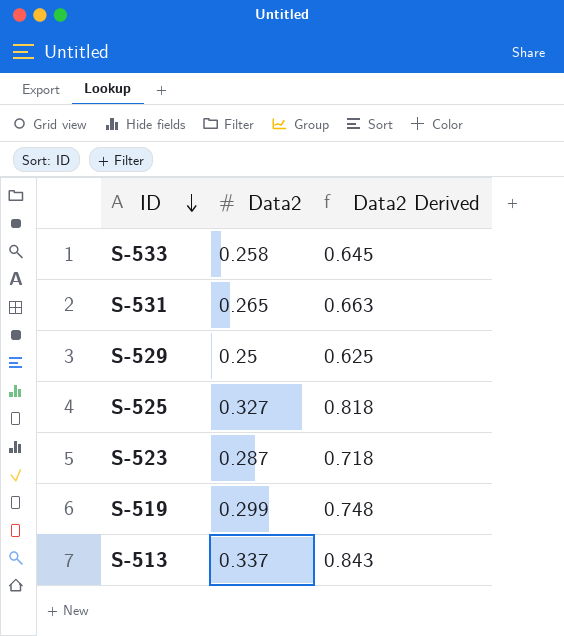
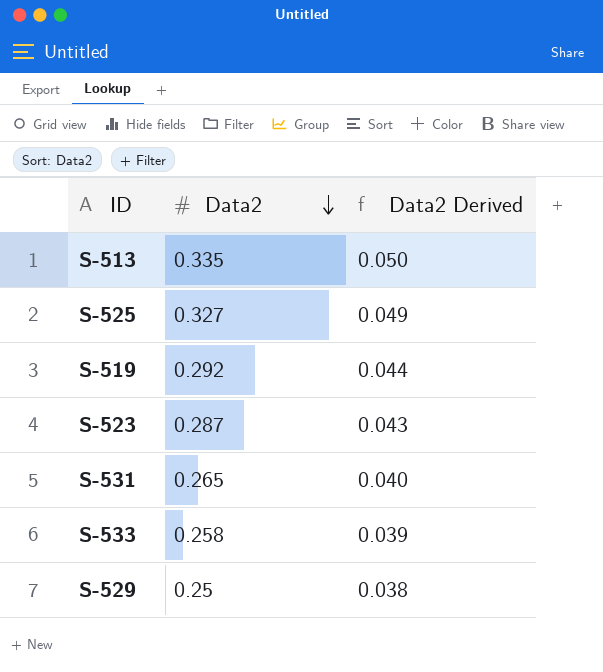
row order: ID descending -> Data2 descending
column Data2 Derived | formula: [Data2] * 2.5 -> [Data2] * 0.15
S-513 | Data2: 0.337 -> 0.335
S-519 | Data2: 0.299 -> 0.292

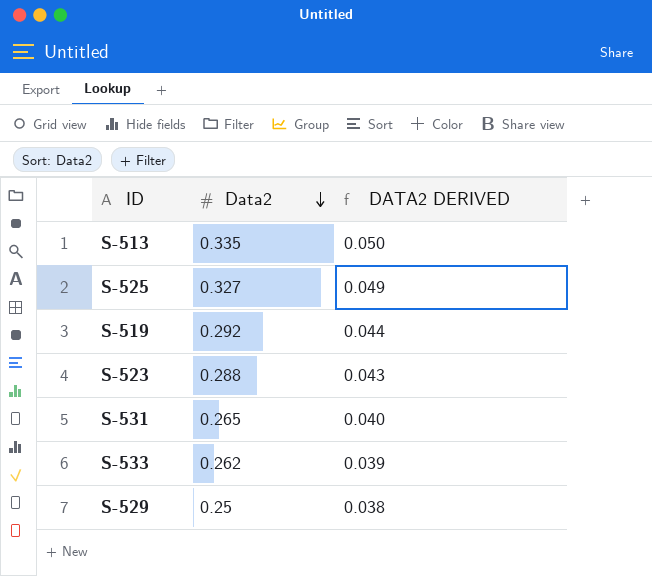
column name: Data2 Derived -> DATA2 DERIVED
S-523 | Data2: 0.287 -> 0.288
S-533 | Data2: 0.258 -> 0.262

